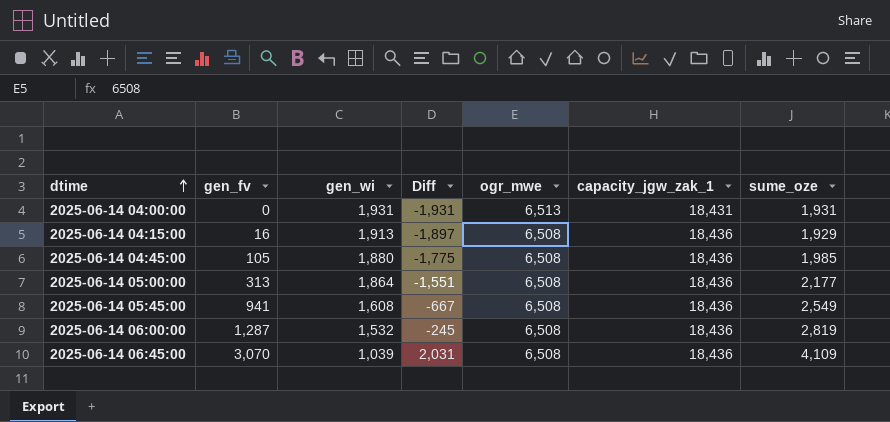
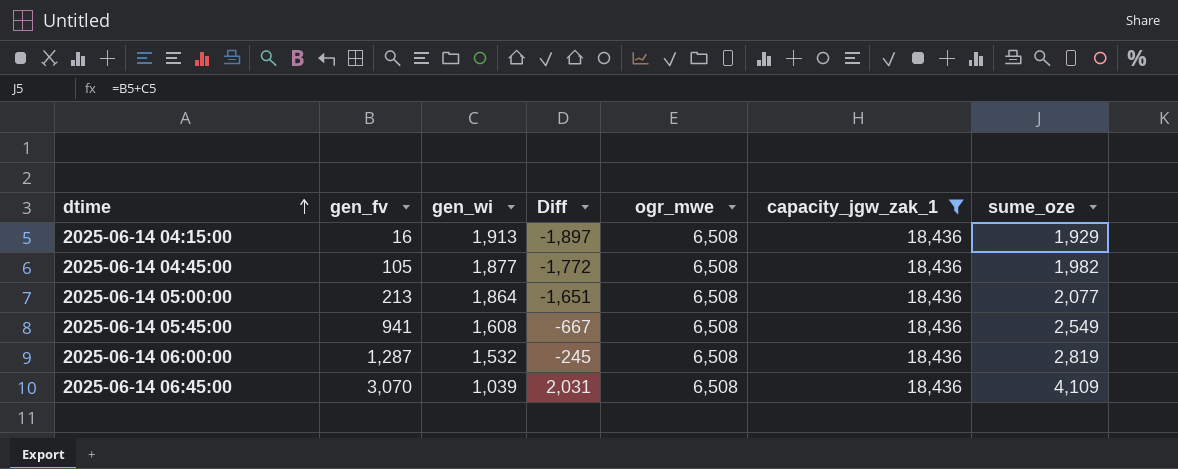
filter: none -> capacity_jgw_zak_1 = 18,436
2025-06-14 04:45:00 | gen_wi: 1,880 -> 1,877
2025-06-14 04:45:00 | Diff: -1,775 -> -1,772
2025-06-14 04:45:00 | sume_oze: 1,985 -> 1,982
2025-06-14 05:00:00 | gen_fv: 313 -> 213
2025-06-14 05:00:00 | Diff: -1,551 -> -1,651
2025-06-14 05:00:00 | sume_oze: 2,177 -> 2,077

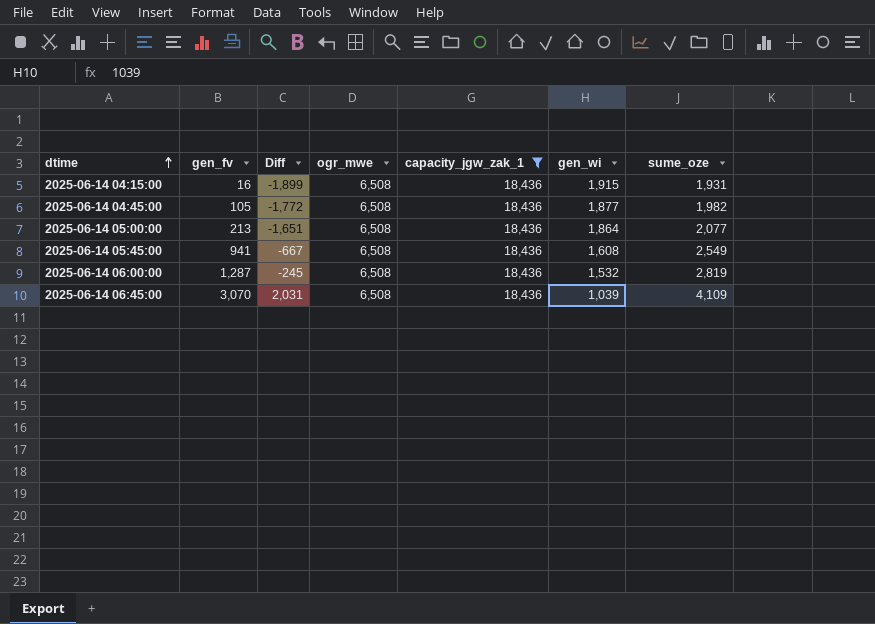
column gen_wi | position: 3 -> 6
2025-06-14 04:15:00 | Diff: -1,897 -> -1,899
2025-06-14 04:15:00 | gen_wi: 1,913 -> 1,915
2025-06-14 04:15:00 | sume_oze: 1,929 -> 1,931

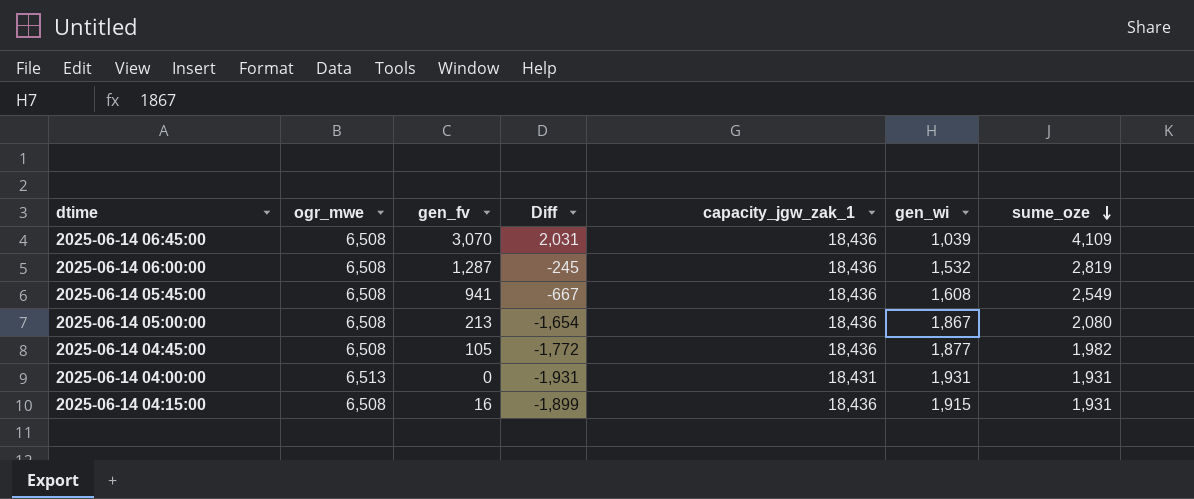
filter: capacity_jgw_zak_1 = 18,436 -> none
row order: dtime ascending -> sume_oze descending
column ogr_mwe | position: 4 -> 2
2025-06-14 05:00:00 | Diff: -1,651 -> -1,654
2025-06-14 05:00:00 | gen_wi: 1,864 -> 1,867
2025-06-14 05:00:00 | sume_oze: 2,077 -> 2,080

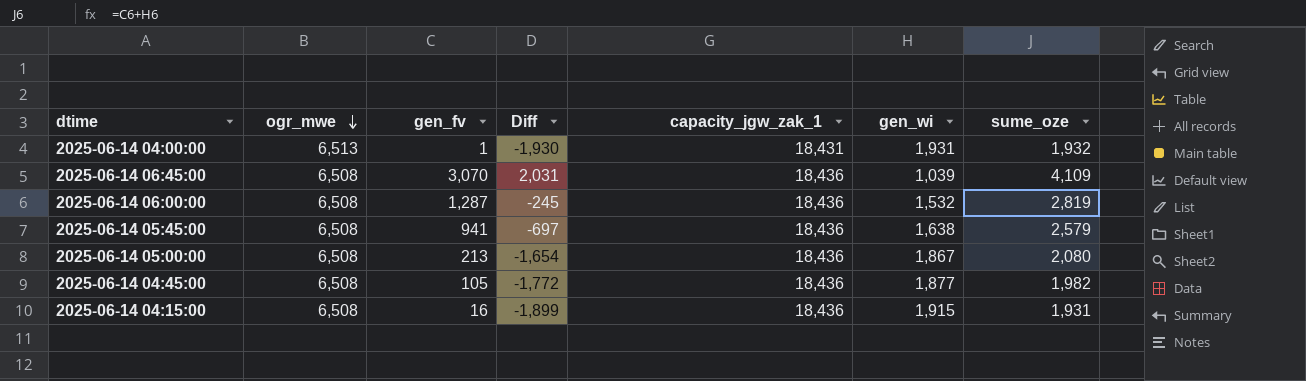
row order: sume_oze descending -> ogr_mwe descending
2025-06-14 04:00:00 | gen_fv: 0 -> 1
2025-06-14 04:00:00 | Diff: -1,931 -> -1,930
2025-06-14 04:00:00 | sume_oze: 1,931 -> 1,932
2025-06-14 05:45:00 | Diff: -667 -> -697
2025-06-14 05:45:00 | gen_wi: 1,608 -> 1,638
2025-06-14 05:45:00 | sume_oze: 2,549 -> 2,579

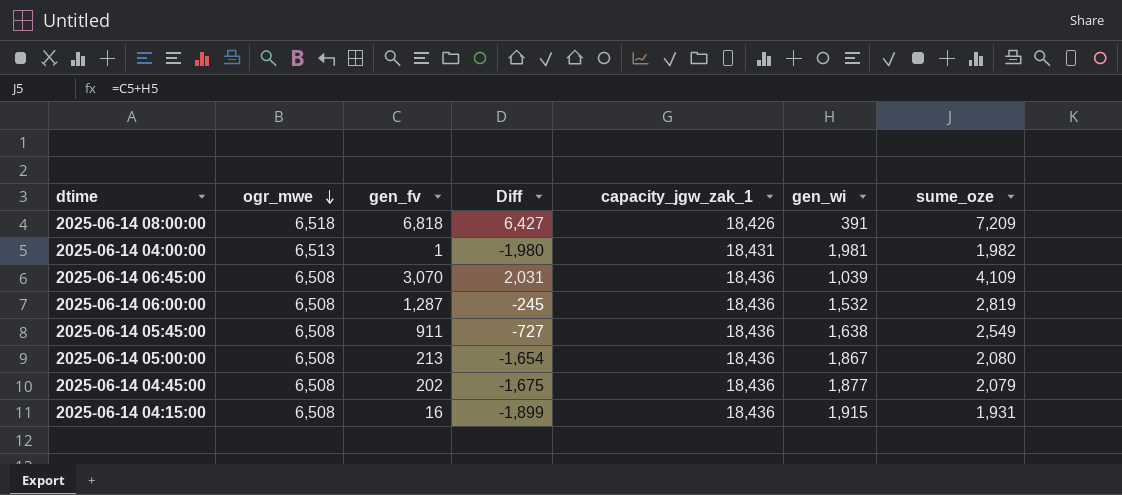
row 2025-06-14 08:00:00: none -> 6,518 | 6,818 | 6,427 | 18,426 | 391 | 7,209
2025-06-14 04:00:00 | Diff: -1,930 -> -1,980
2025-06-14 04:00:00 | gen_wi: 1,931 -> 1,981
2025-06-14 04:00:00 | sume_oze: 1,932 -> 1,982
2025-06-14 05:45:00 | gen_fv: 941 -> 911
2025-06-14 05:45:00 | Diff: -697 -> -727
2025-06-14 05:45:00 | sume_oze: 2,579 -> 2,549
2025-06-14 04:45:00 | gen_fv: 105 -> 202
2025-06-14 04:45:00 | Diff: -1,772 -> -1,675
2025-06-14 04:45:00 | sume_oze: 1,982 -> 2,079

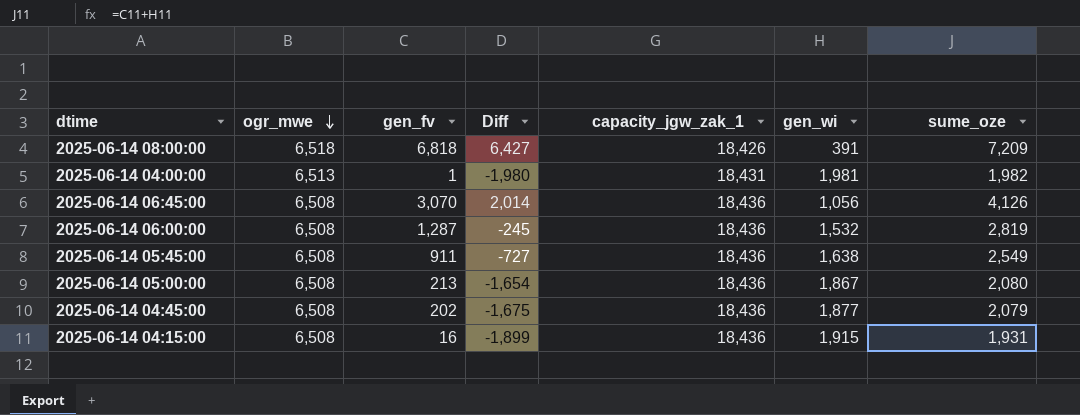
2025-06-14 06:45:00 | Diff: 2,031 -> 2,014
2025-06-14 06:45:00 | gen_wi: 1,039 -> 1,056
2025-06-14 06:45:00 | sume_oze: 4,109 -> 4,126

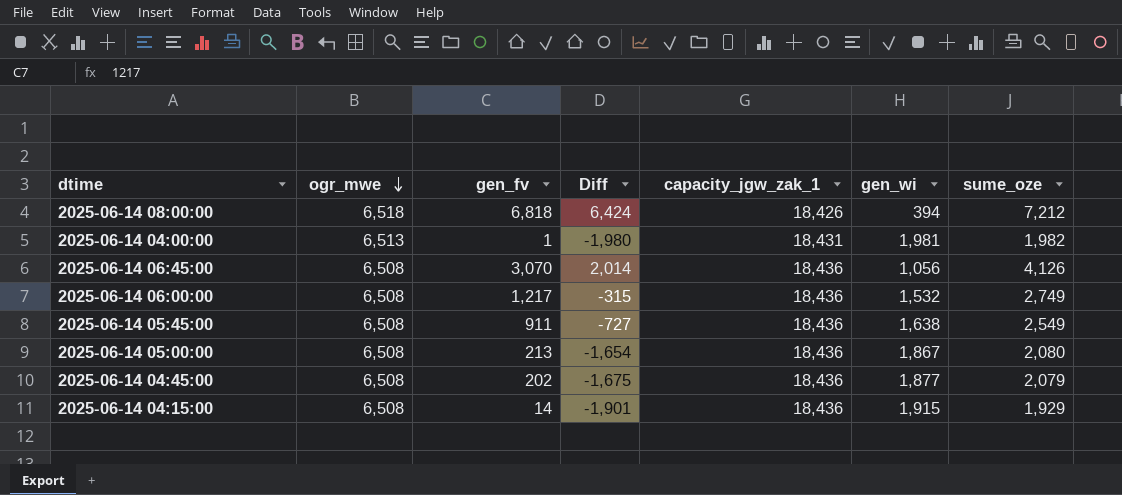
2025-06-14 08:00:00 | Diff: 6,427 -> 6,424
2025-06-14 08:00:00 | gen_wi: 391 -> 394
2025-06-14 08:00:00 | sume_oze: 7,209 -> 7,212
2025-06-14 06:00:00 | gen_fv: 1,287 -> 1,217
2025-06-14 06:00:00 | Diff: -245 -> -315
2025-06-14 06:00:00 | sume_oze: 2,819 -> 2,749
2025-06-14 04:15:00 | gen_fv: 16 -> 14
2025-06-14 04:15:00 | Diff: -1,899 -> -1,901
2025-06-14 04:15:00 | sume_oze: 1,931 -> 1,929

